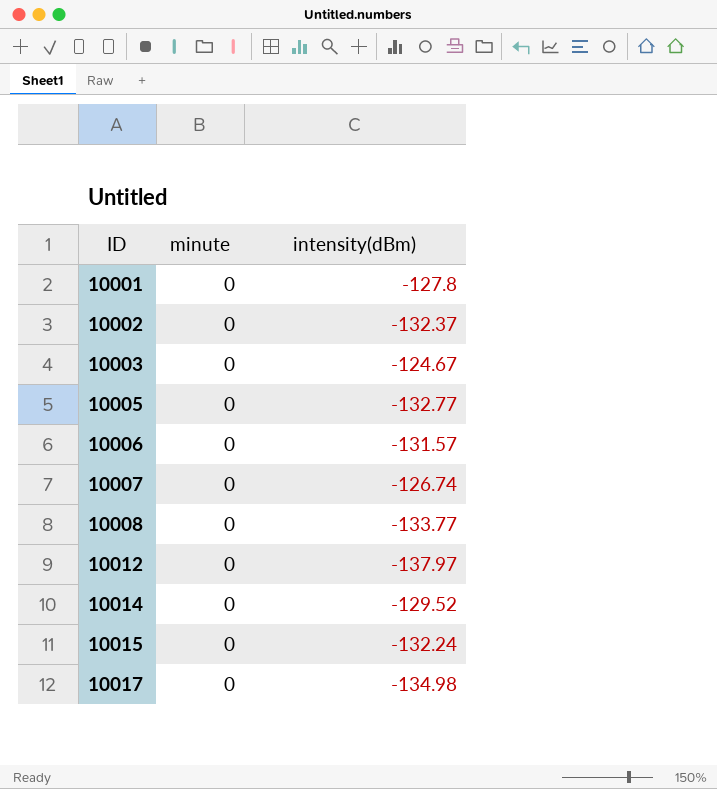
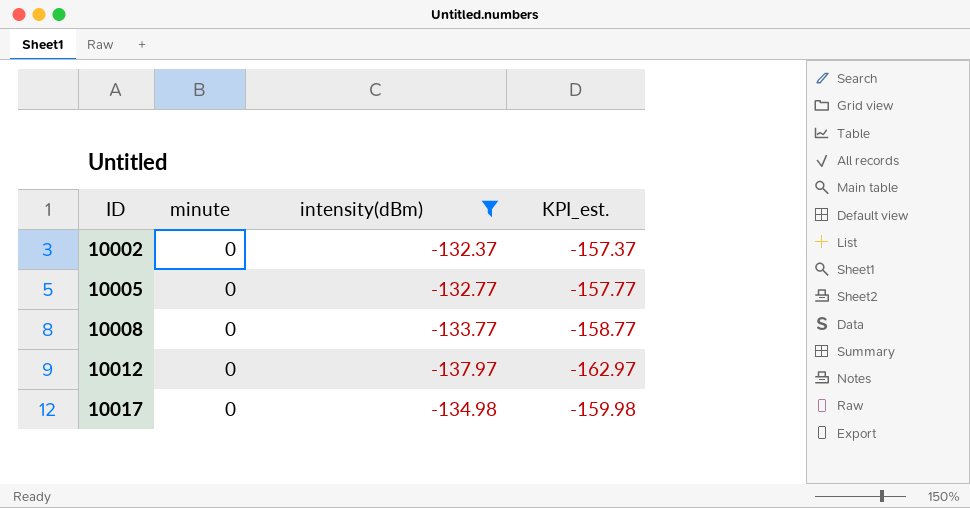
filter: none -> intensity(dBm) <= -132.37
column KPI_est. | formula: none -> [intensity(dBm)] - 25

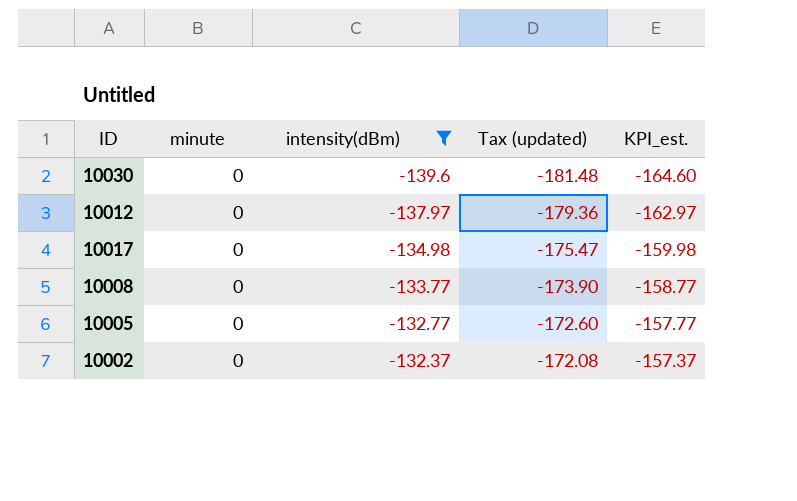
row order: ID ascending -> intensity(dBm) ascending
column Tax (updated) | formula: none -> [intensity(dBm)] * 1.3
row 10030: none -> 0 | -139.6 | -181.48 | -164.60

